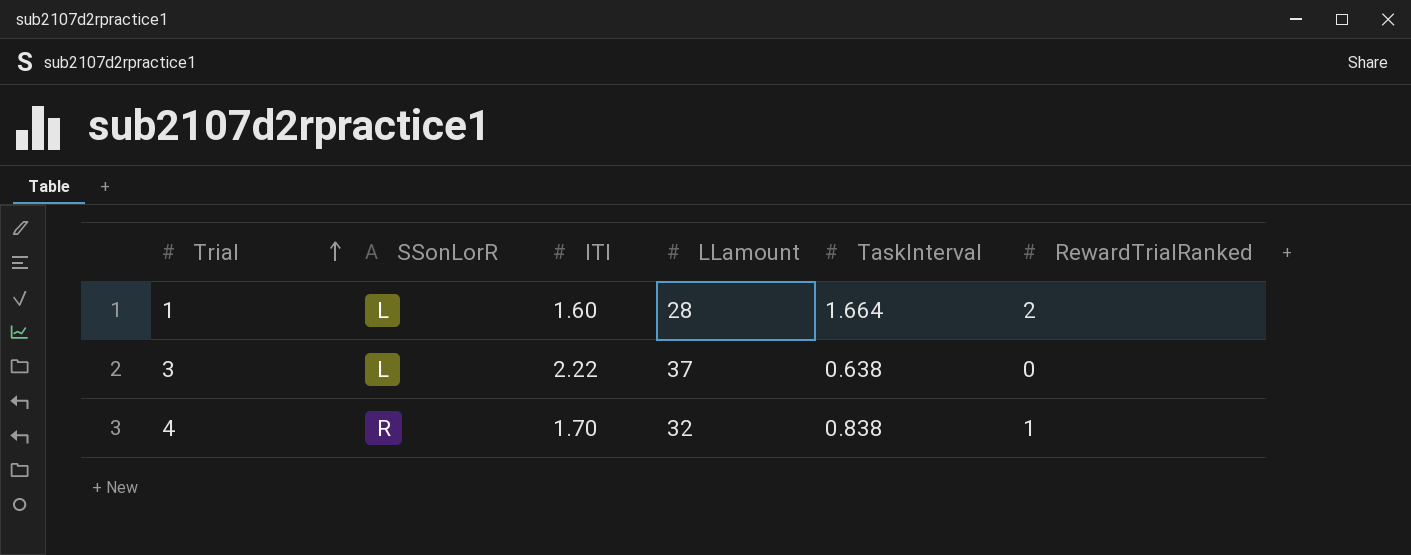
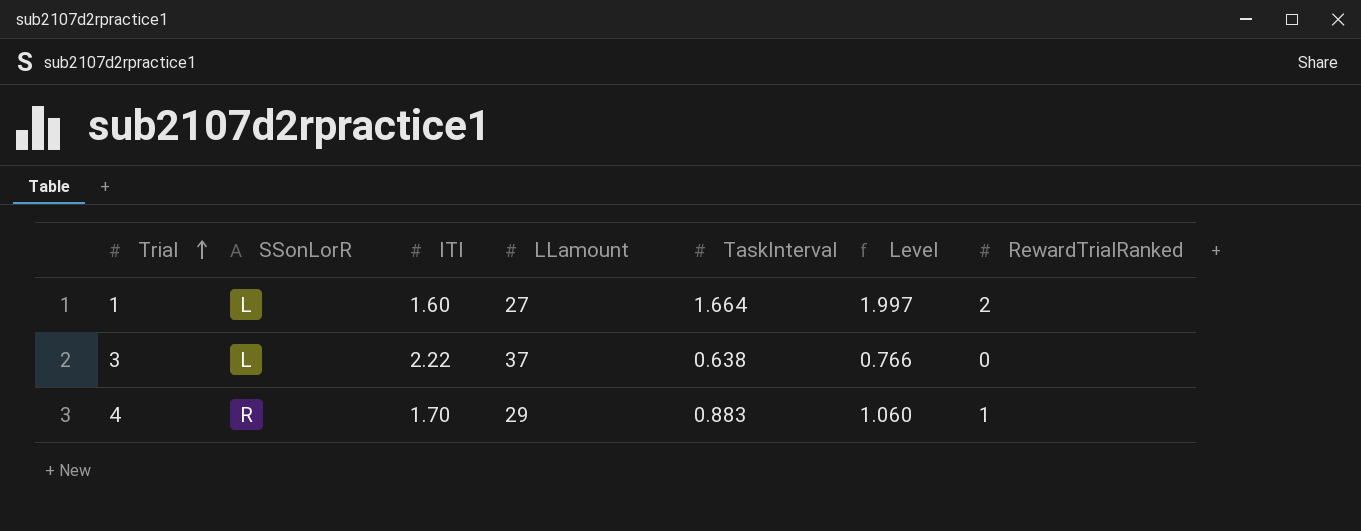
column Level | formula: none -> [TaskInterval] * 1.2
1 | LLamount: 28 -> 27
4 | LLamount: 32 -> 29
4 | TaskInterval: 0.838 -> 0.883

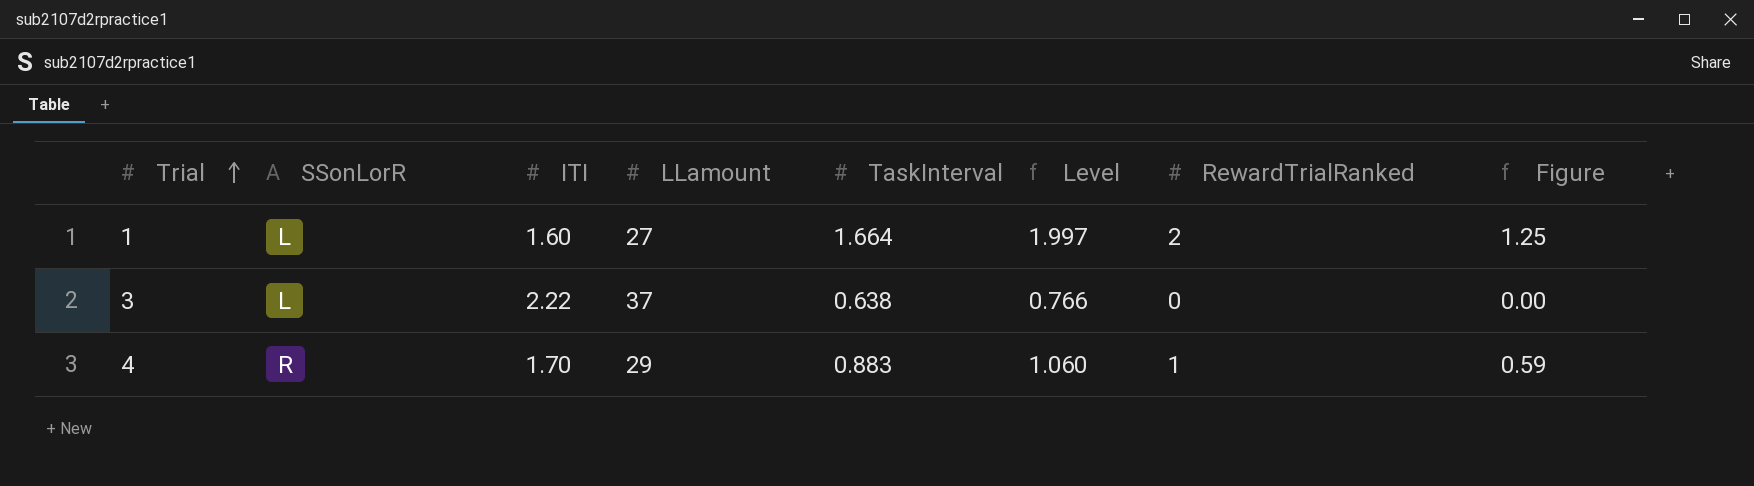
column Figure | formula: none -> [RewardTrialRanked] / [ITI]

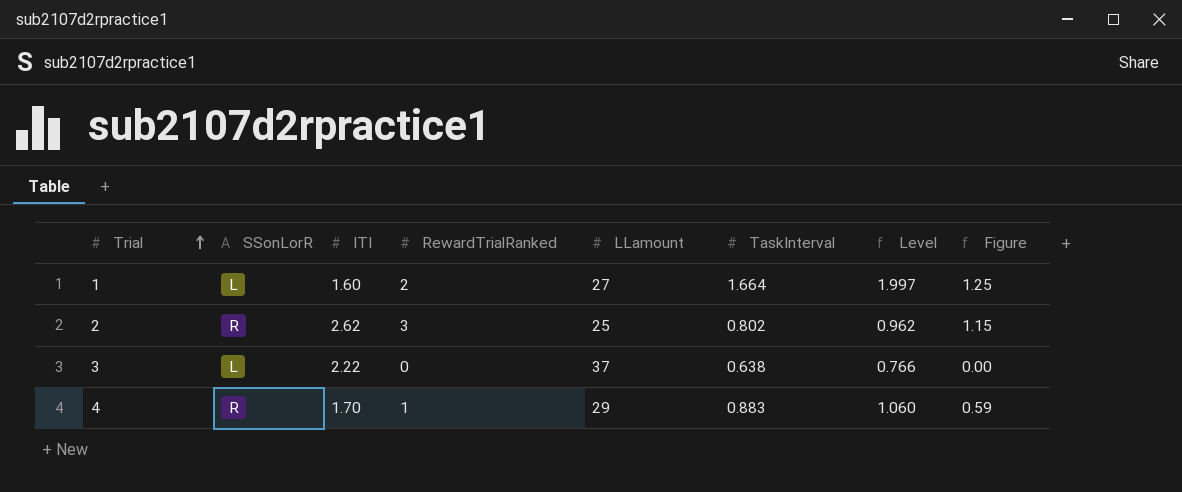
column RewardTrialRanked | position: 7 -> 4
row 2: none -> R | 2.62 | 3 | 25 | 0.802 | 0.962 | 1.15

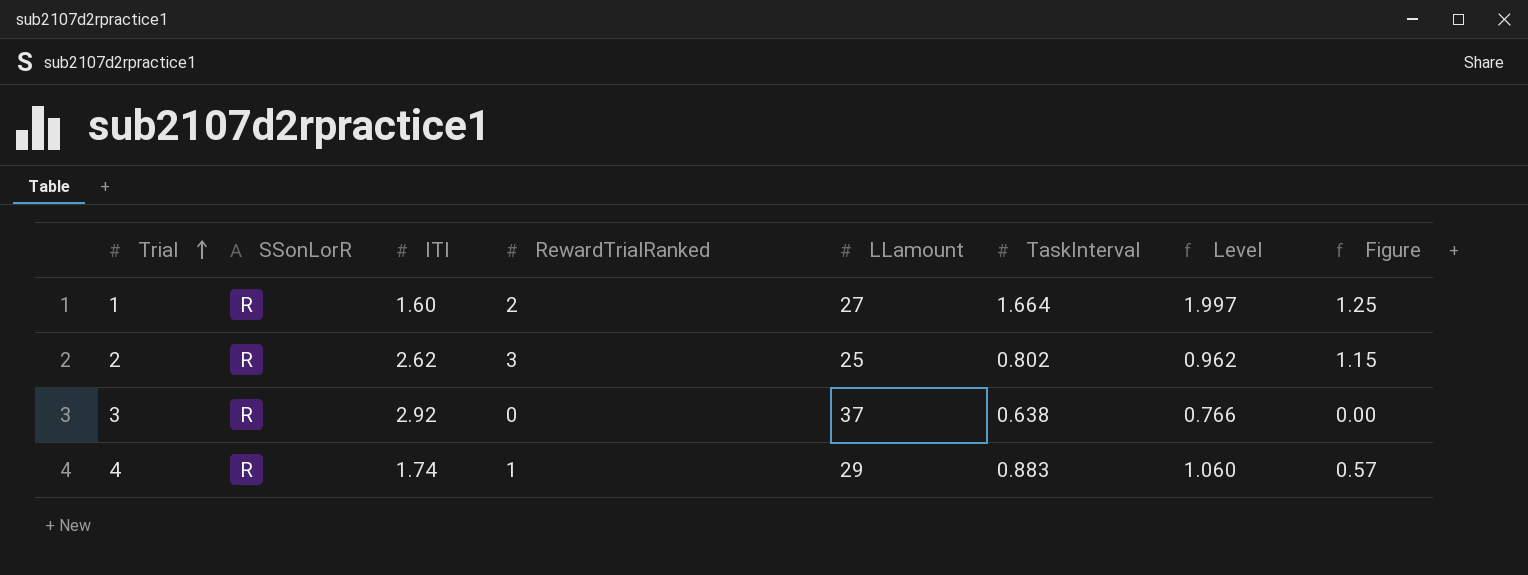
1 | SSonLorR: L -> R
3 | SSonLorR: L -> R
3 | ITI: 2.22 -> 2.92
4 | ITI: 1.70 -> 1.74
4 | Figure: 0.59 -> 0.57

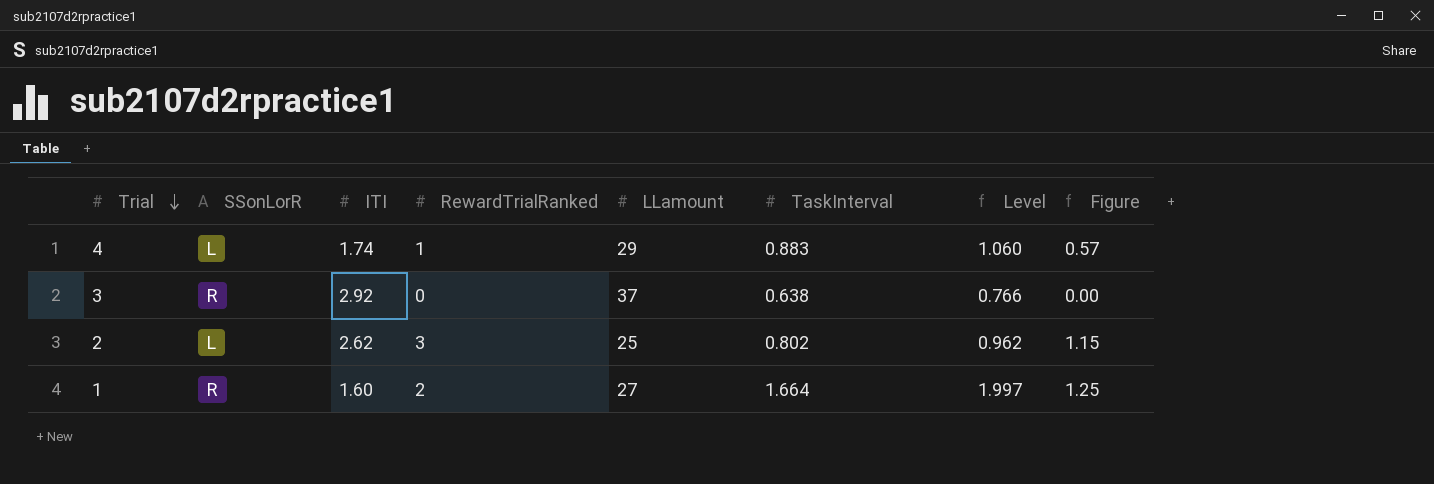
row order: Trial ascending -> Trial descending
4 | SSonLorR: R -> L
2 | SSonLorR: R -> L

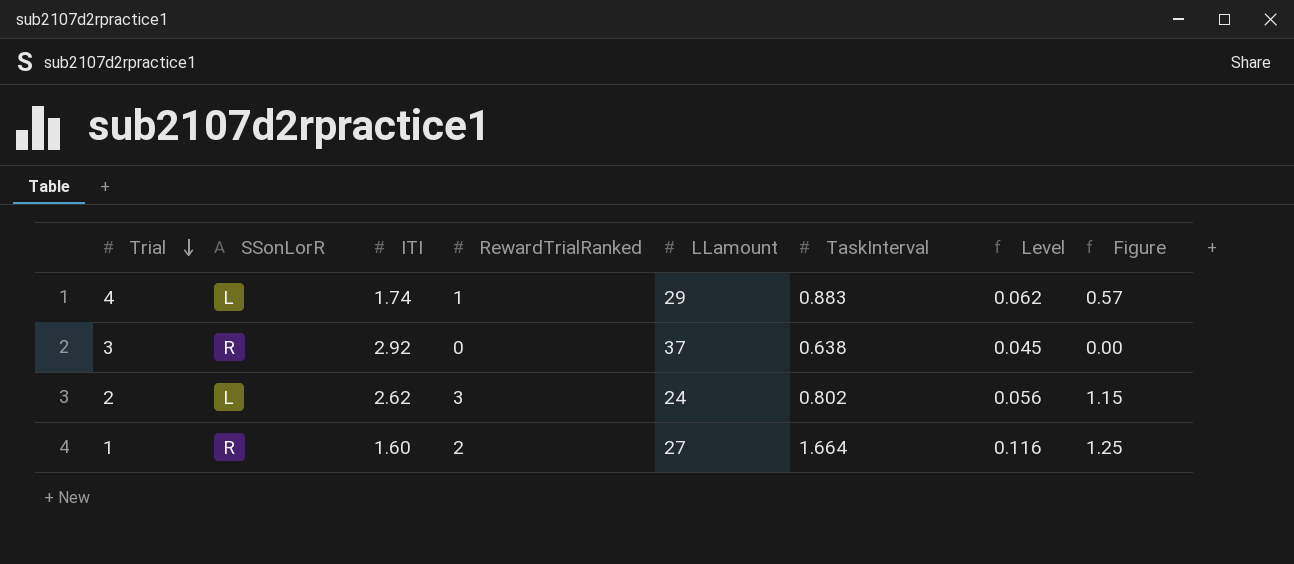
column Level | formula: [TaskInterval] * 1.2 -> [TaskInterval] * 0.07
2 | LLamount: 25 -> 24

